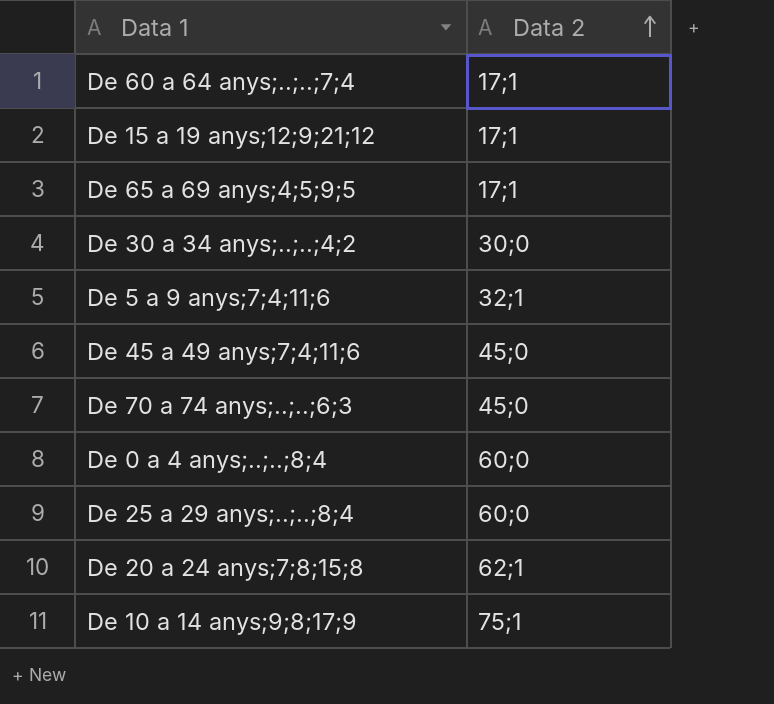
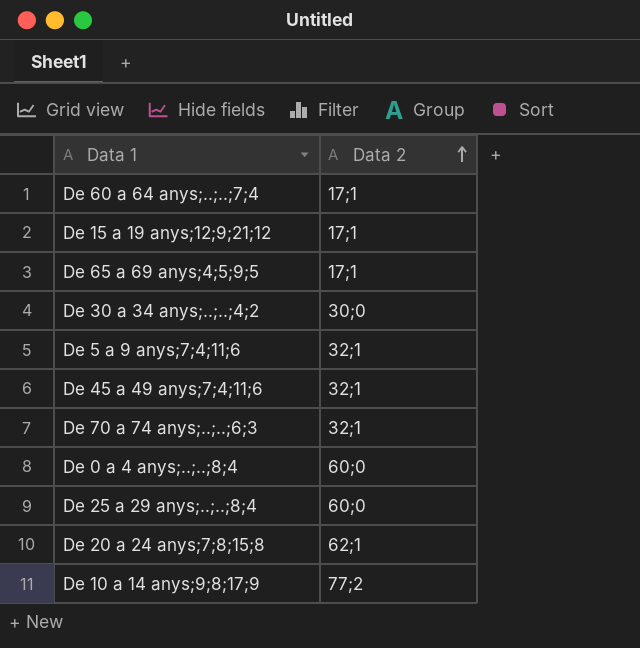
De 45 a 49 anys;7;4;11;6 | Data 2: 45;0 -> 32;1
De 70 a 74 anys;..;..;6;3 | Data 2: 45;0 -> 32;1
De 10 a 14 anys;9;8;17;9 | Data 2: 75;1 -> 77;2

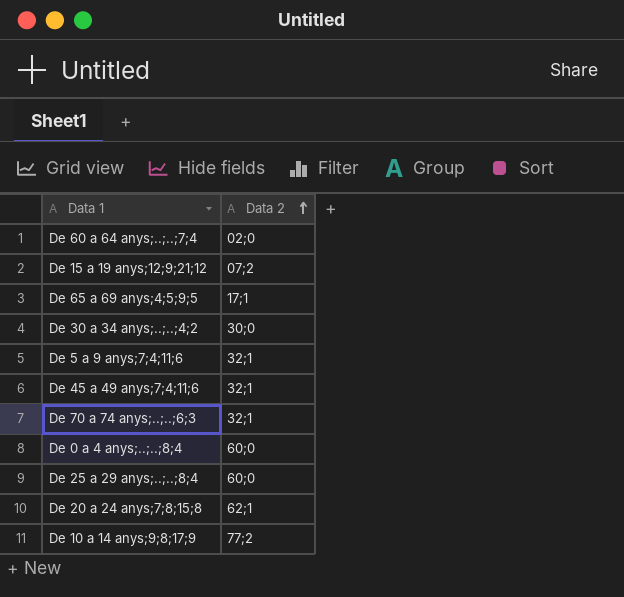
De 60 a 64 anys;..;..;7;4 | Data 2: 17;1 -> 02;0
De 15 a 19 anys;12;9;21;12 | Data 2: 17;1 -> 07;2

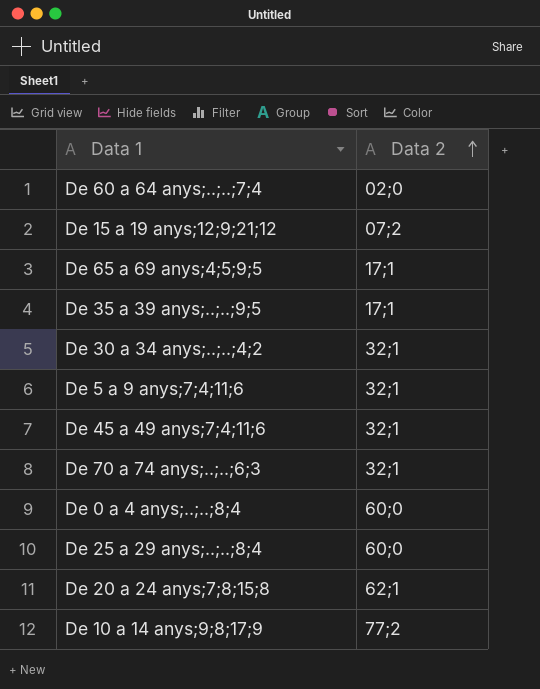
row De 35 a 39 anys;..;..;9;5: none -> 17;1
De 30 a 34 anys;..;..;4;2 | Data 2: 30;0 -> 32;1

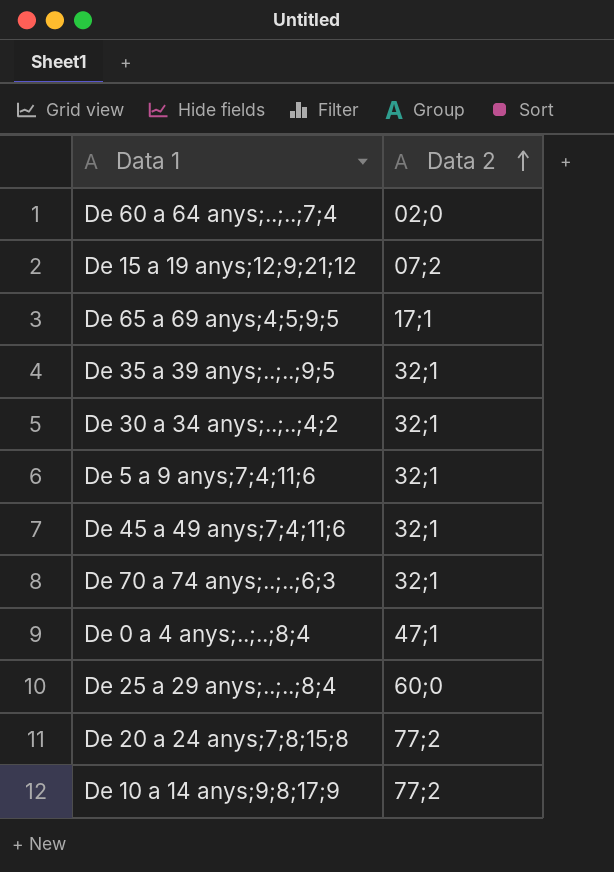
De 35 a 39 anys;..;..;9;5 | Data 2: 17;1 -> 32;1
De 0 a 4 anys;..;..;8;4 | Data 2: 60;0 -> 47;1
De 20 a 24 anys;7;8;15;8 | Data 2: 62;1 -> 77;2

